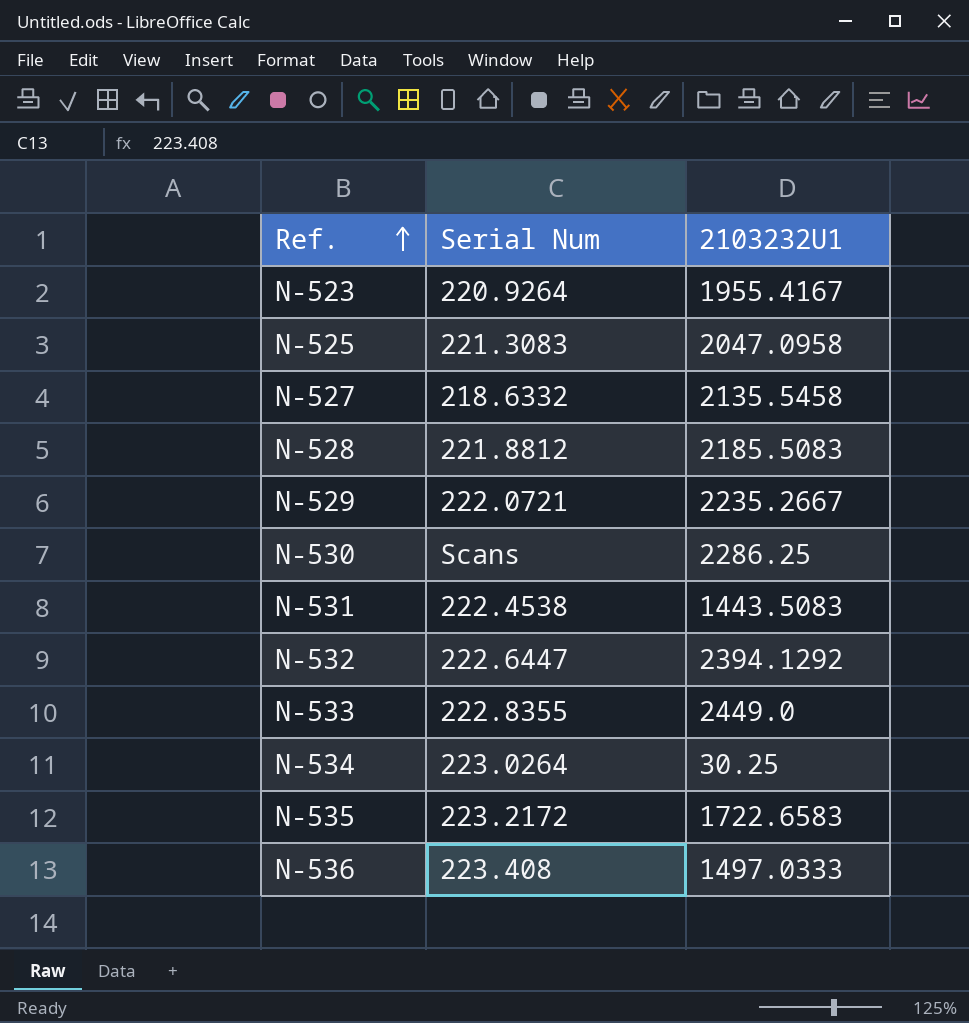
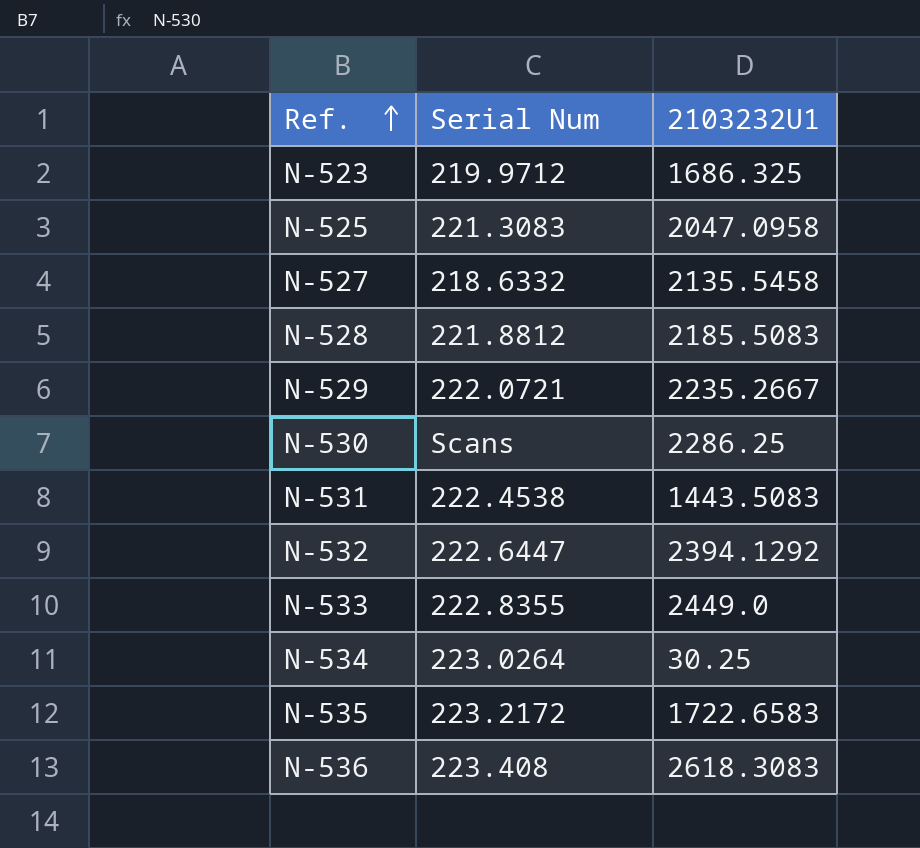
N-523 | Serial Num: 220.9264 -> 219.9712
N-523 | 2103232U1: 1955.4167 -> 1686.325
N-536 | 2103232U1: 1497.0333 -> 2618.3083

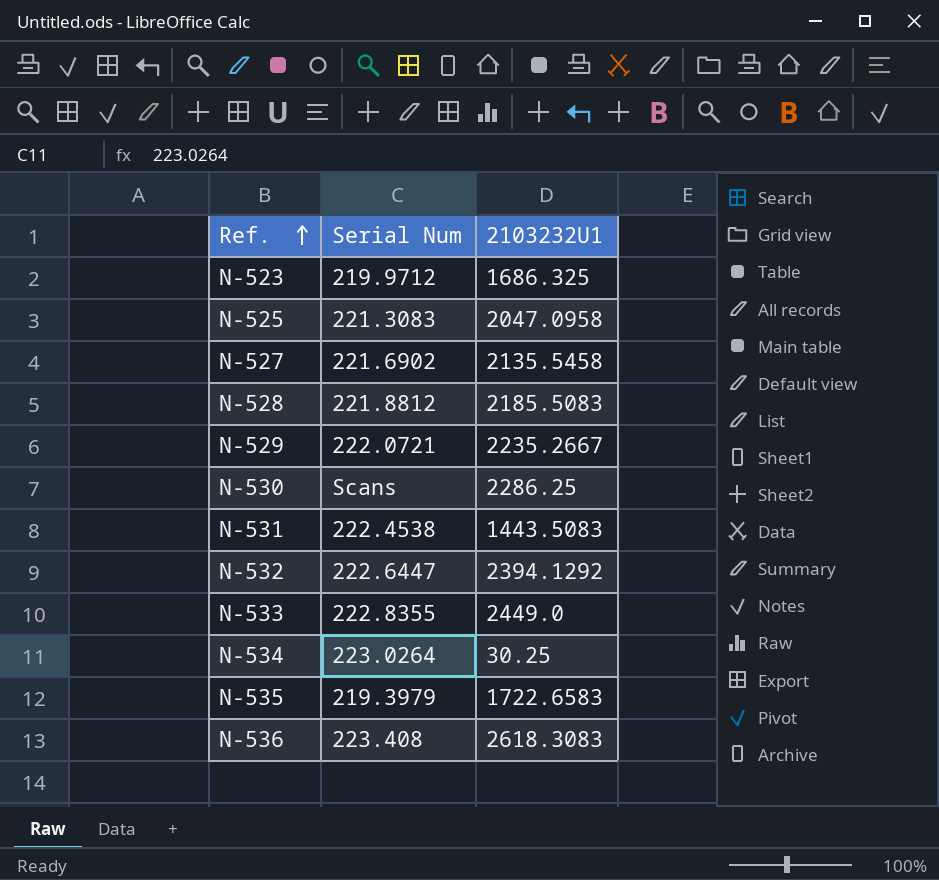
N-527 | Serial Num: 218.6332 -> 221.6902
N-535 | Serial Num: 223.2172 -> 219.3979

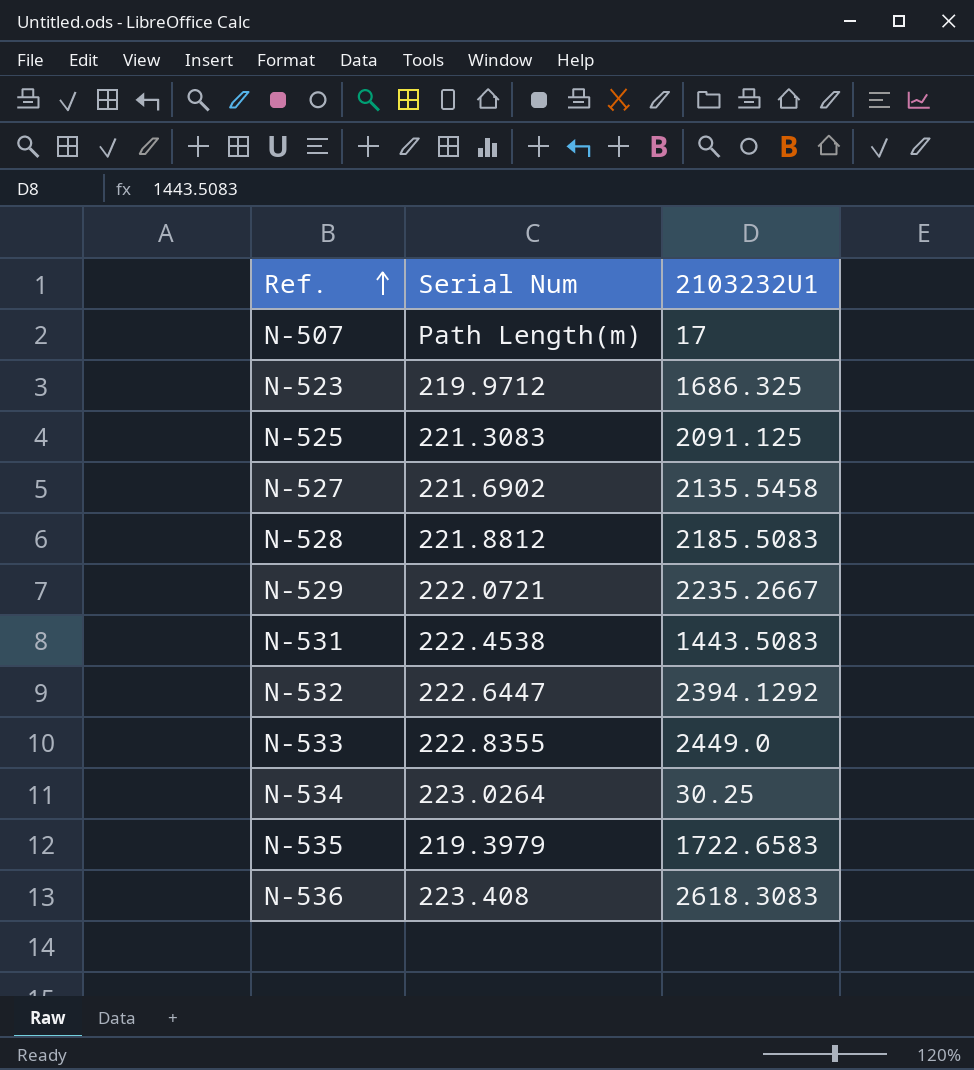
row N-530: Scans | 2286.25 -> none
row N-507: none -> Path Length(m) | 17
N-525 | 2103232U1: 2047.0958 -> 2091.125

